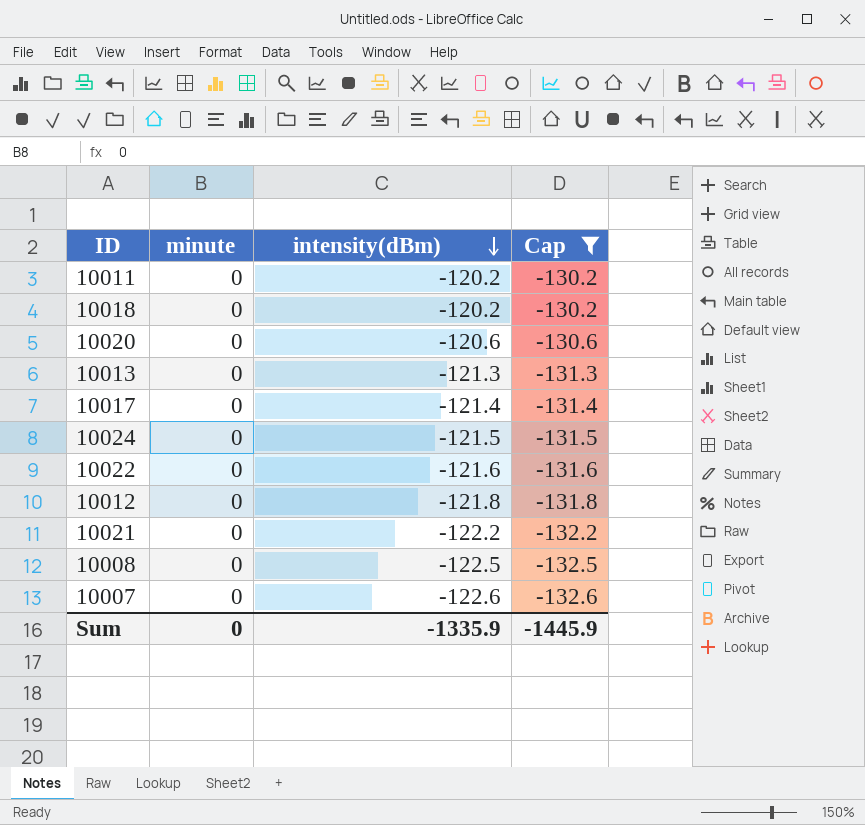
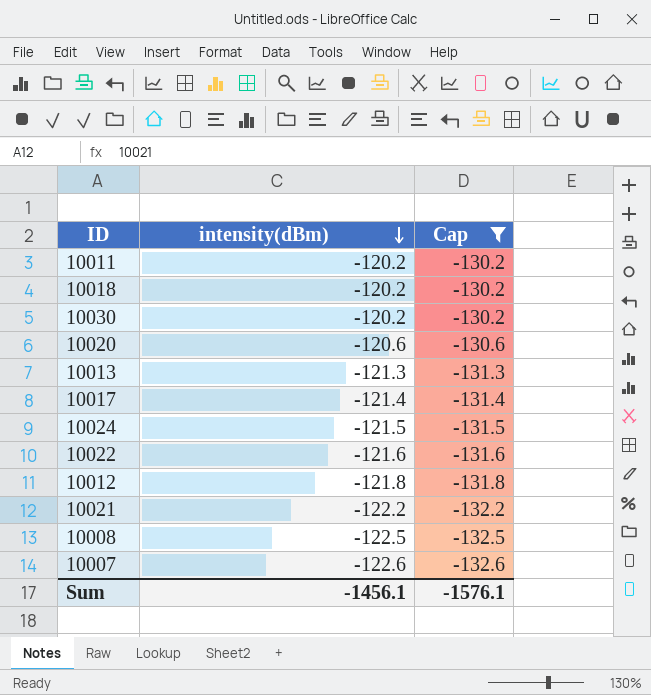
column minute | position: 2 -> none
row 10030: none -> -120.2 | -130.2
Sum | intensity(dBm): -1335.9 -> -1456.1
Sum | Cap: -1445.9 -> -1576.1

